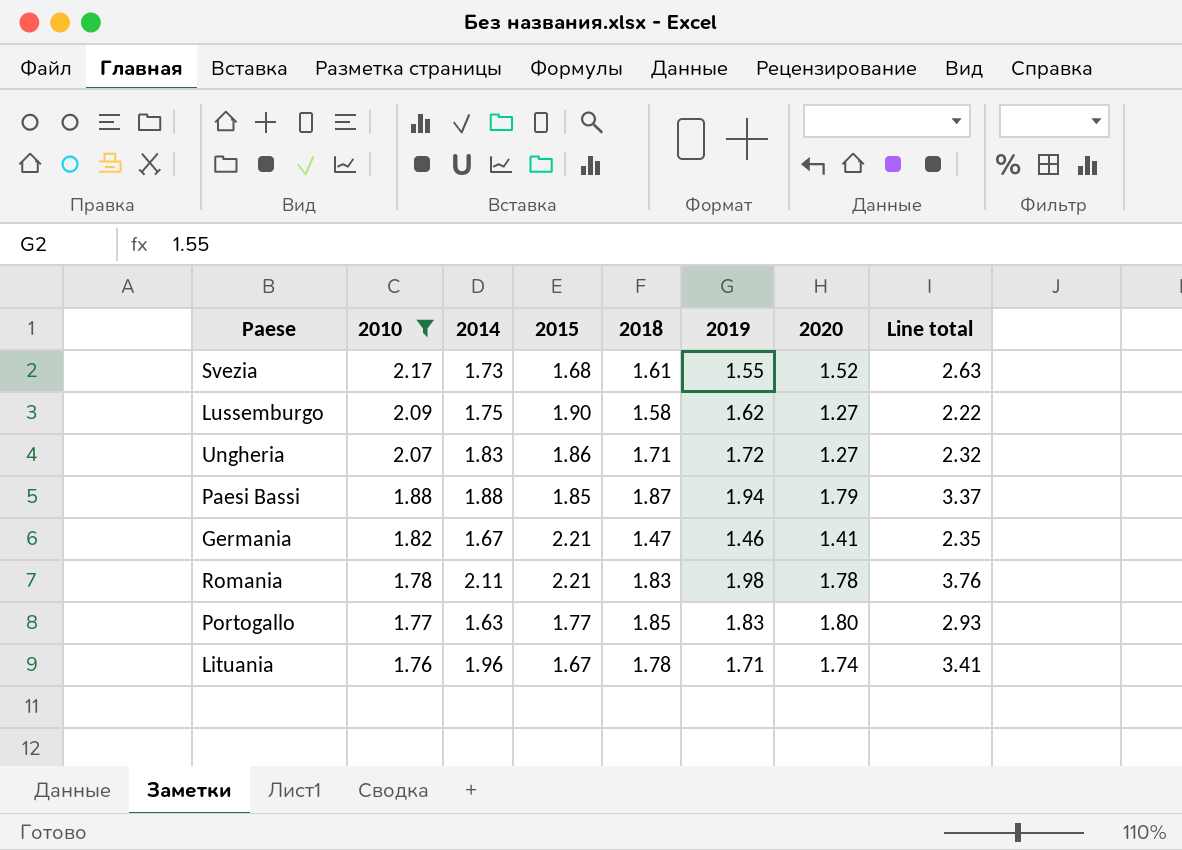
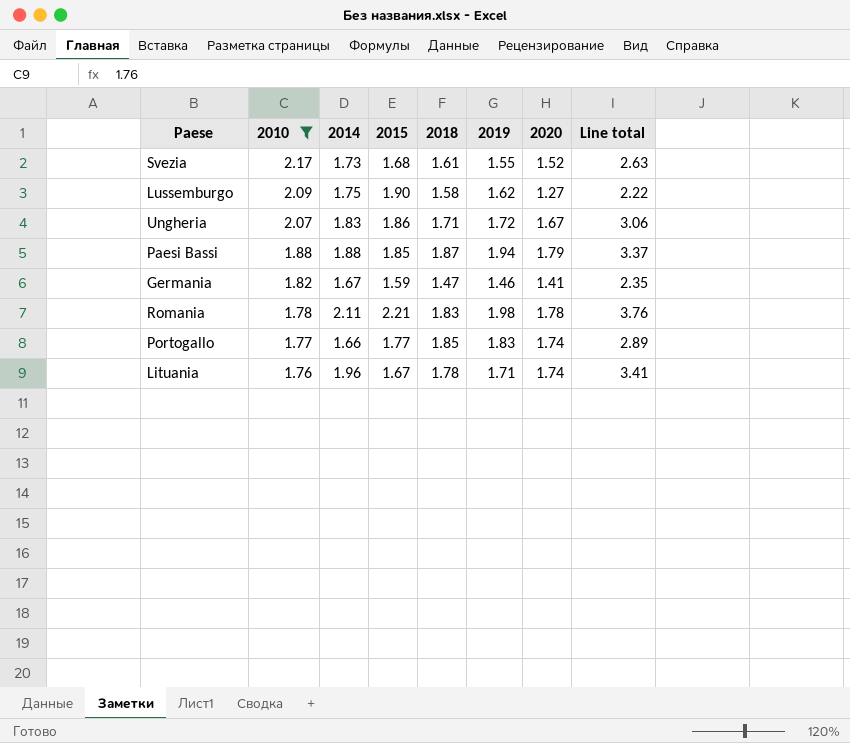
Ungheria | 2020: 1.27 -> 1.67
Ungheria | Line total: 2.32 -> 3.06
Germania | 2015: 2.21 -> 1.59
Portogallo | 2014: 1.63 -> 1.66
Portogallo | 2020: 1.80 -> 1.74
Portogallo | Line total: 2.93 -> 2.89

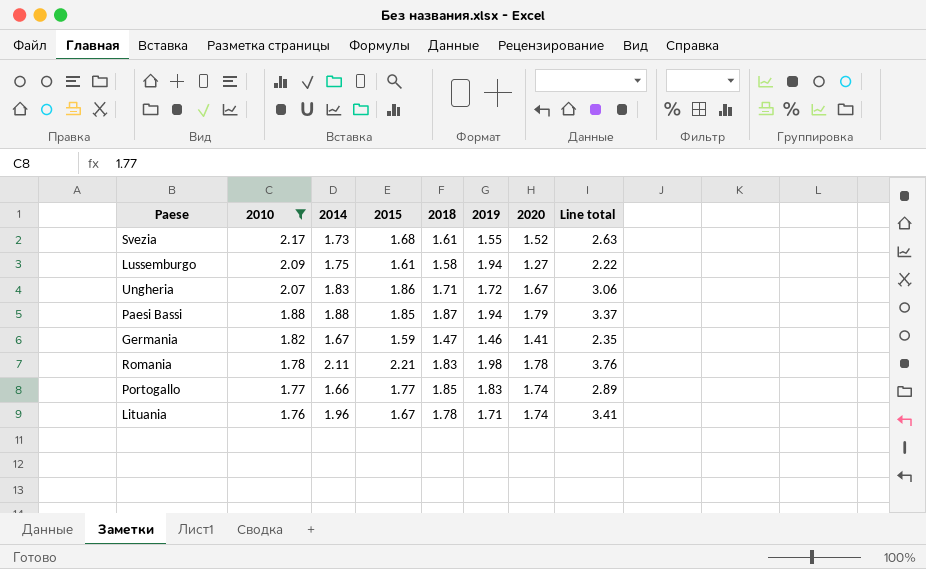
Lussemburgo | 2015: 1.90 -> 1.61
Lussemburgo | 2019: 1.62 -> 1.94

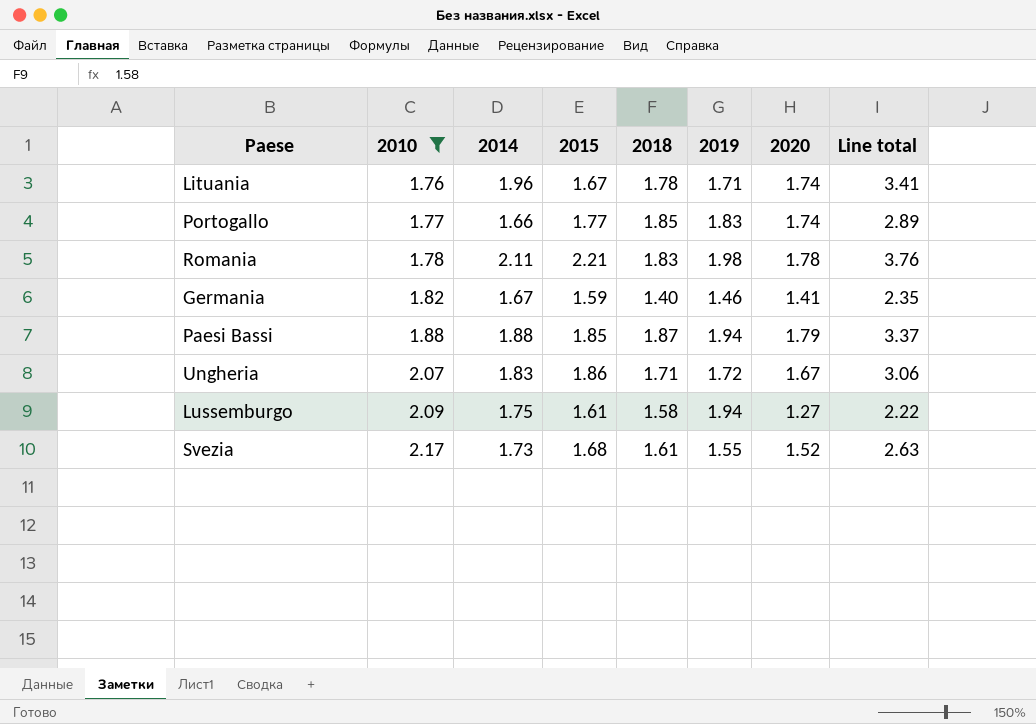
row order: 2010 descending -> 2010 ascending
Germania | 2018: 1.47 -> 1.40

